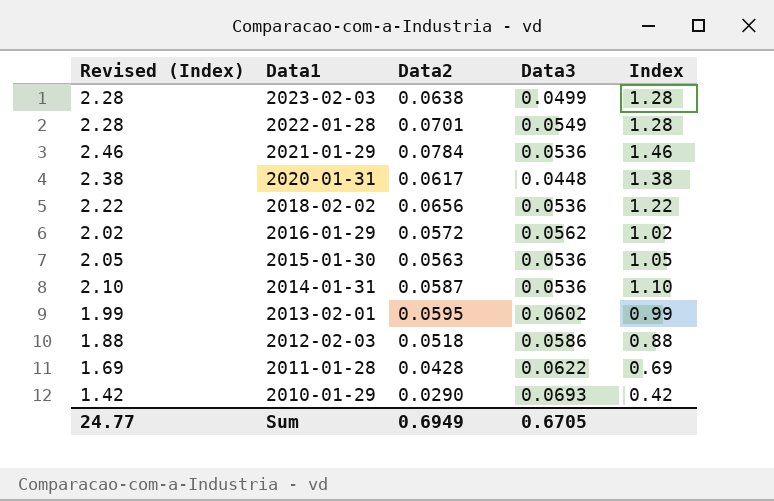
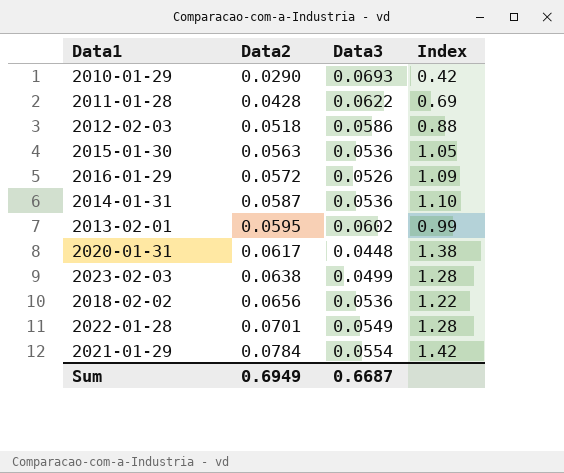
row order: Data1 descending -> Data2 ascending
column Revised (Index) | formula: [Index] + 1 -> none
2016-01-29 | Data3: 0.0562 -> 0.0526
2016-01-29 | Index: 1.02 -> 1.09
2021-01-29 | Data3: 0.0536 -> 0.0554
2021-01-29 | Index: 1.46 -> 1.42
Sum | Data3: 0.6705 -> 0.6687

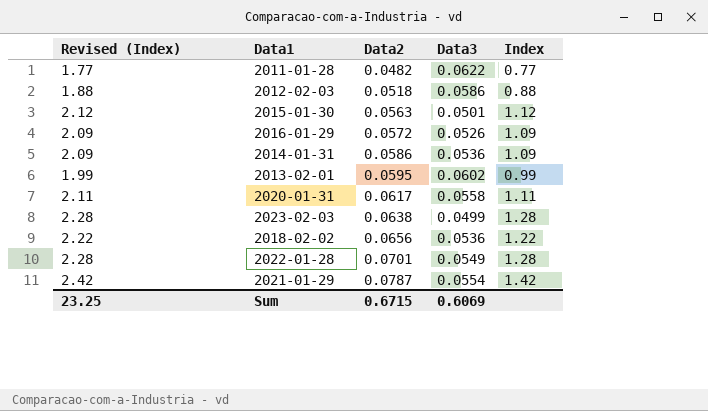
column Revised (Index) | formula: none -> [Index] + 1
row 2010-01-29: 0.0290 | 0.0693 | 0.42 -> none
2011-01-28 | Data2: 0.0428 -> 0.0482
2011-01-28 | Index: 0.69 -> 0.77
2015-01-30 | Data3: 0.0536 -> 0.0501
2015-01-30 | Index: 1.05 -> 1.12
2014-01-31 | Data2: 0.0587 -> 0.0586
2014-01-31 | Index: 1.10 -> 1.09
2020-01-31 | Data3: 0.0448 -> 0.0558
2020-01-31 | Index: 1.38 -> 1.11
2021-01-29 | Data2: 0.0784 -> 0.0787
Sum | Data2: 0.6949 -> 0.6715
Sum | Data3: 0.6687 -> 0.6069

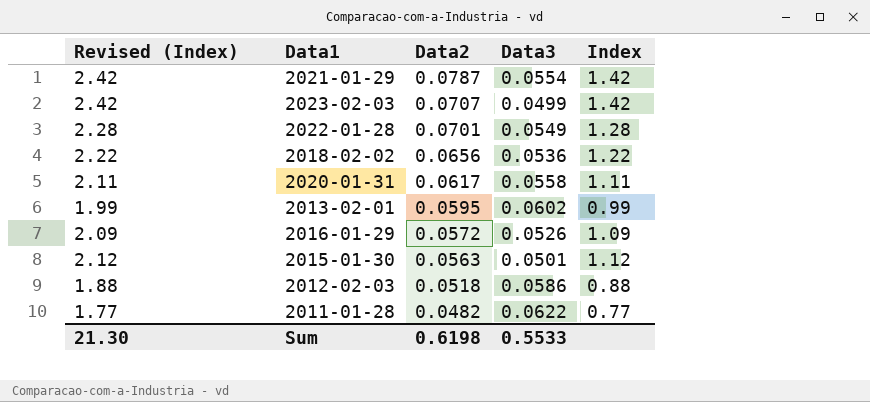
row order: Data2 ascending -> Data2 descending
row 2014-01-31: 2.09 | 0.0586 | 0.0536 | 1.09 -> none
2023-02-03 | Revised (Index): 2.28 -> 2.42
2023-02-03 | Data2: 0.0638 -> 0.0707
2023-02-03 | Index: 1.28 -> 1.42
Sum | Revised (Index): 23.25 -> 21.30
Sum | Data2: 0.6715 -> 0.6198
Sum | Data3: 0.6069 -> 0.5533

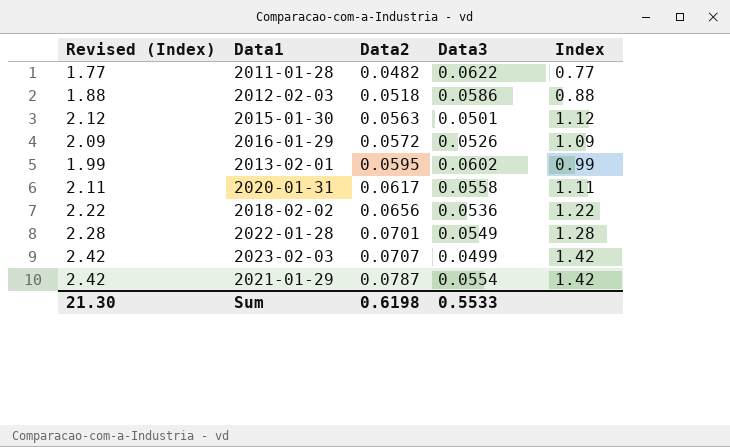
row order: Data2 descending -> Data2 ascending

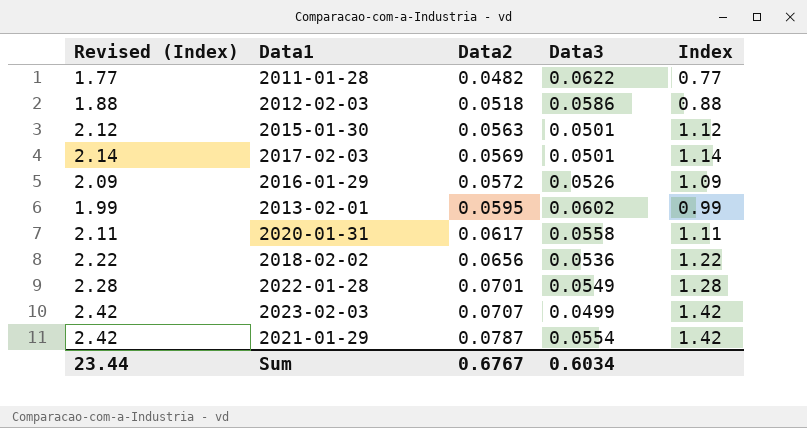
row 2017-02-03: none -> 2.14 | 0.0569 | 0.0501 | 1.14
Sum | Revised (Index): 21.30 -> 23.44
Sum | Data2: 0.6198 -> 0.6767
Sum | Data3: 0.5533 -> 0.6034

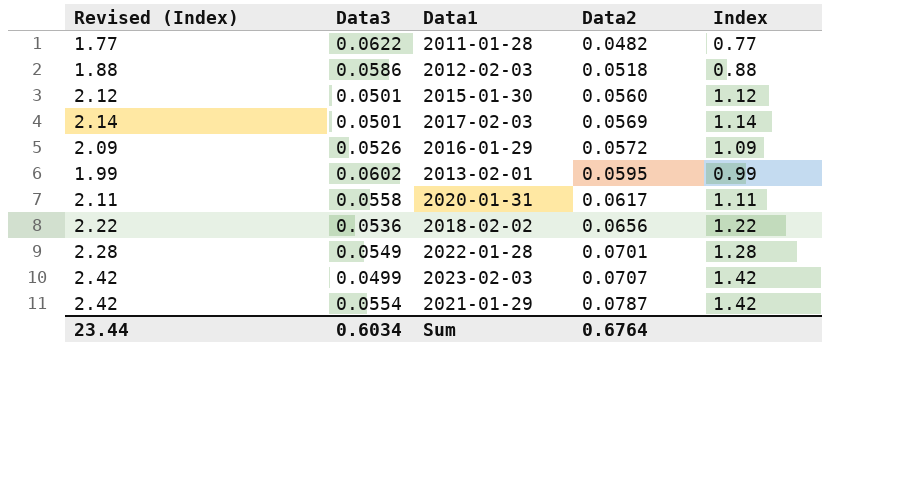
column Data3 | position: 4 -> 2
2015-01-30 | Data2: 0.0563 -> 0.0560
Sum | Data2: 0.6767 -> 0.6764

